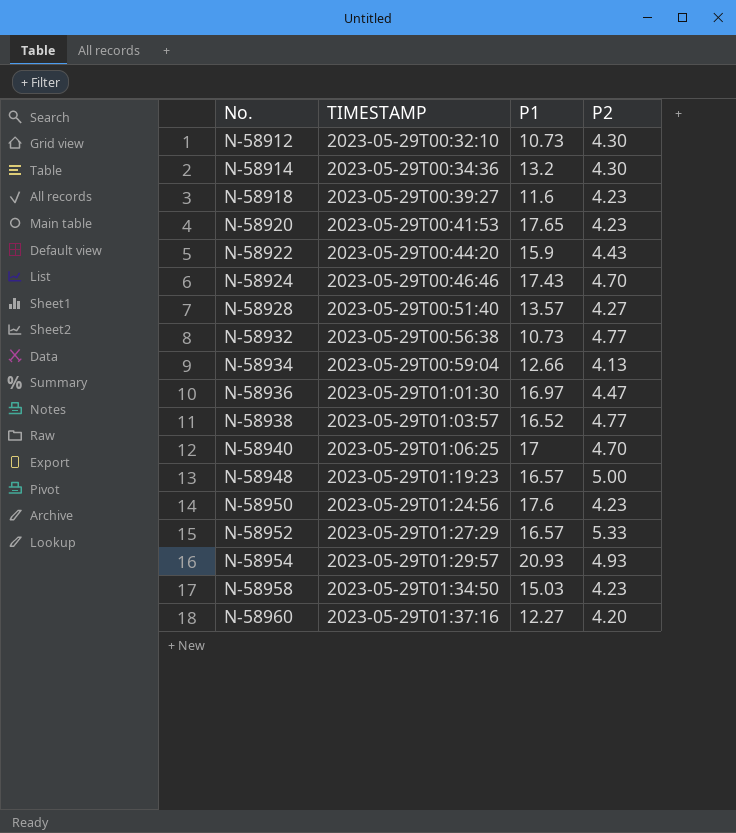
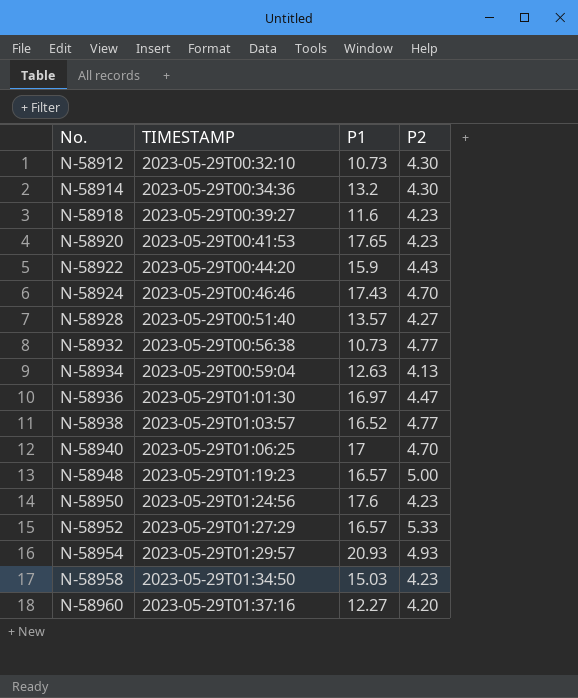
N-58934 | P1: 12.66 -> 12.63

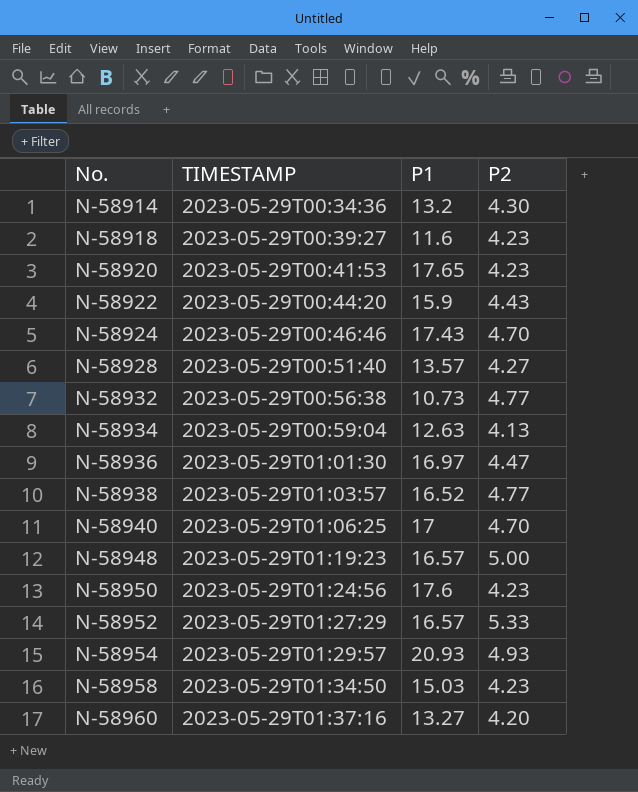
row N-58912: 2023-05-29T00:32:10 | 10.73 | 4.30 -> none
N-58960 | P1: 12.27 -> 13.27

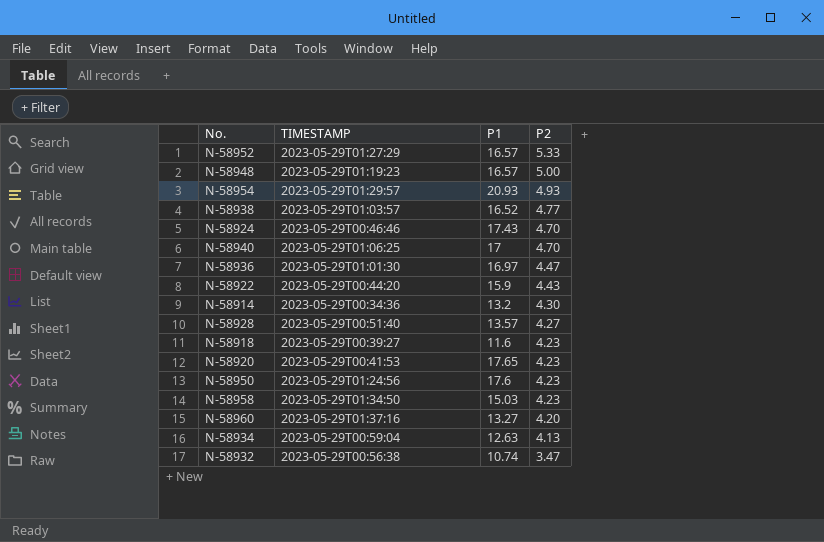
row order: No. ascending -> P2 descending
N-58932 | P1: 10.73 -> 10.74
N-58932 | P2: 4.77 -> 3.47

